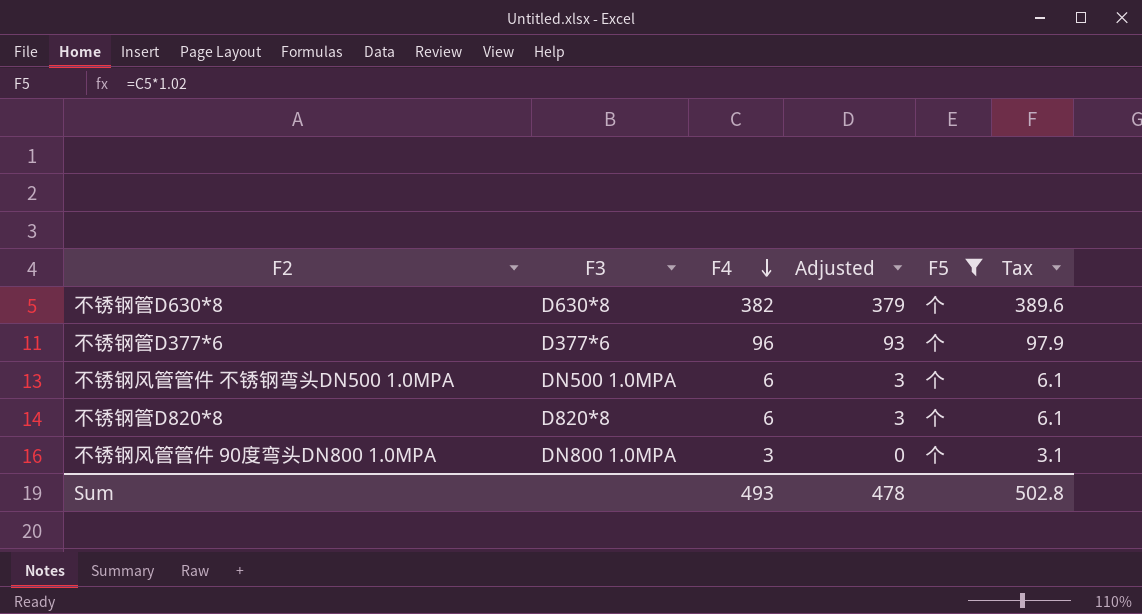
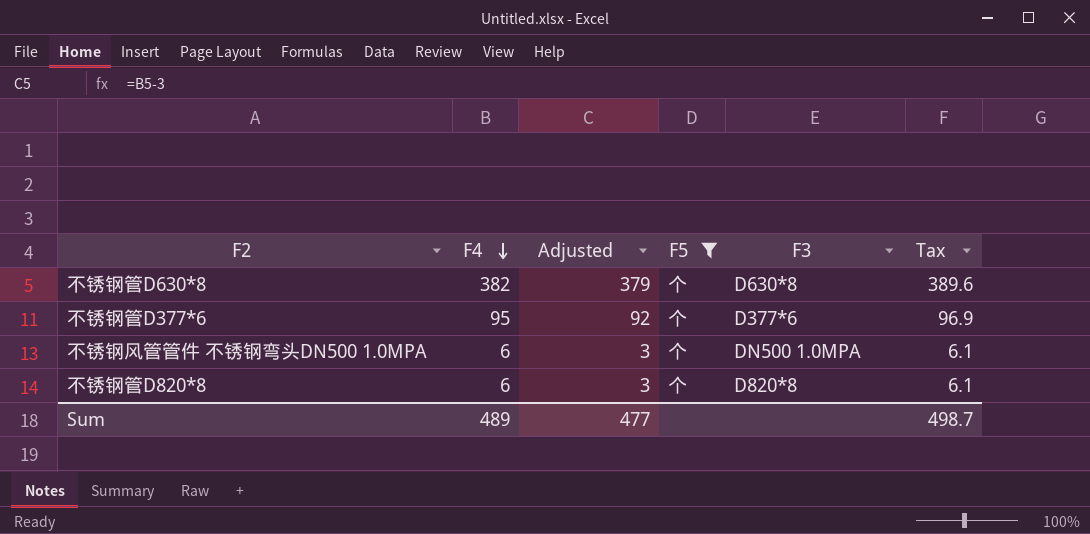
column F3 | position: 2 -> 5
row 不锈钢风管管件 90度弯头DN800 1.0MPA: DN800 1.0MPA | 3 | 0 | 个 | 3.1 -> none
不锈钢管D377*6 | F4: 96 -> 95
不锈钢管D377*6 | Adjusted: 93 -> 92
不锈钢管D377*6 | Tax: 97.9 -> 96.9
Sum | F4: 493 -> 489
Sum | Adjusted: 478 -> 477
Sum | Tax: 502.8 -> 498.7

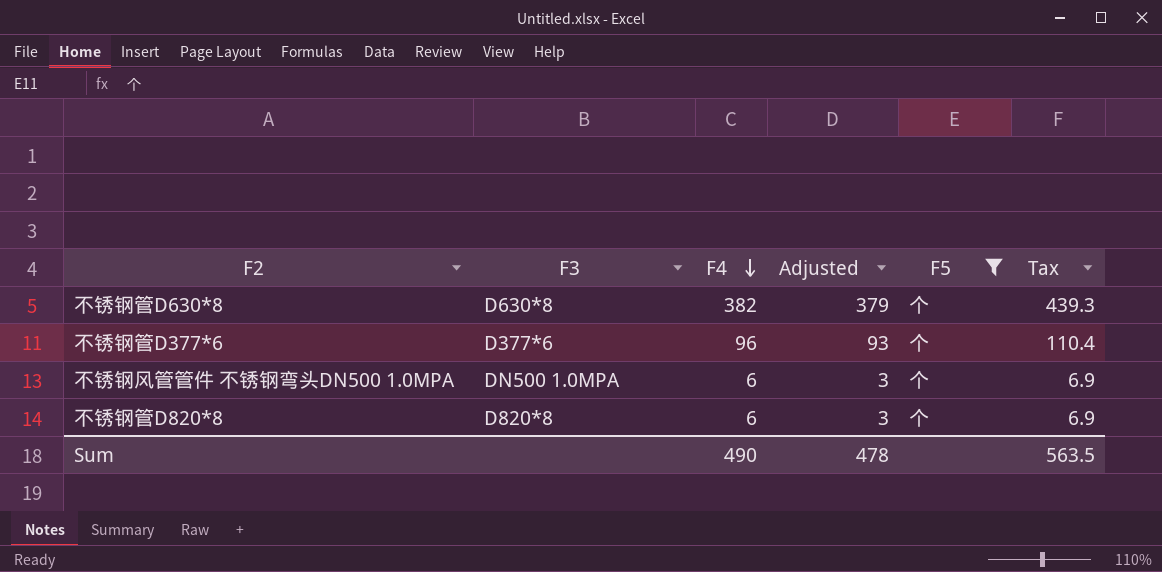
column F3 | position: 5 -> 2
column Tax | formula: [F4] * 1.02 -> [F4] * 1.15
不锈钢管D377*6 | F4: 95 -> 96
不锈钢管D377*6 | Adjusted: 92 -> 93
Sum | F4: 489 -> 490
Sum | Adjusted: 477 -> 478
Sum | Tax: 498.7 -> 563.5

